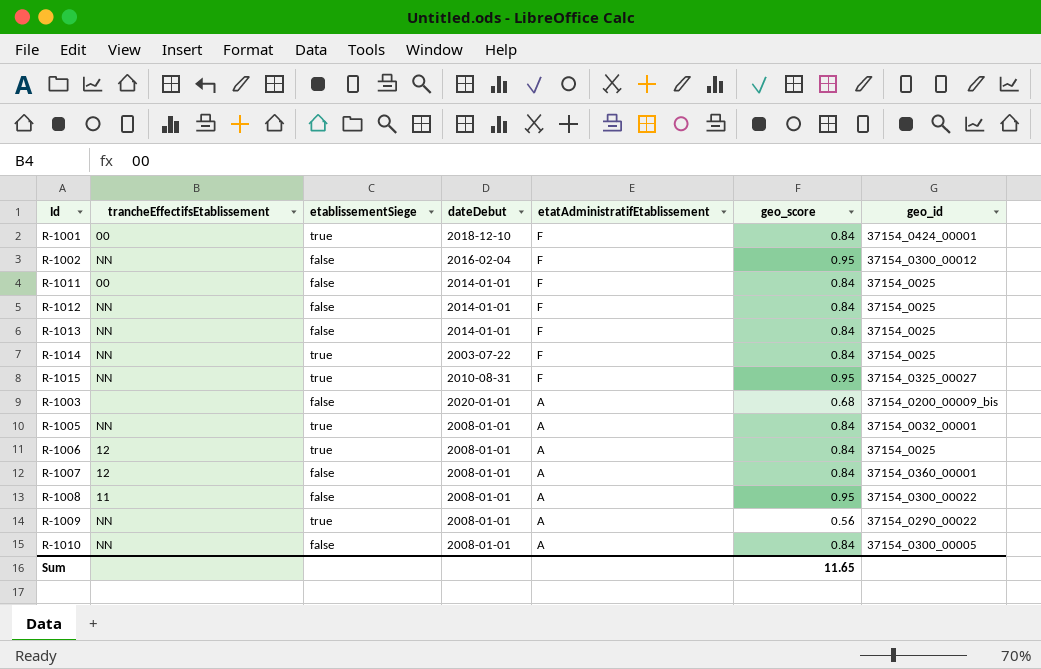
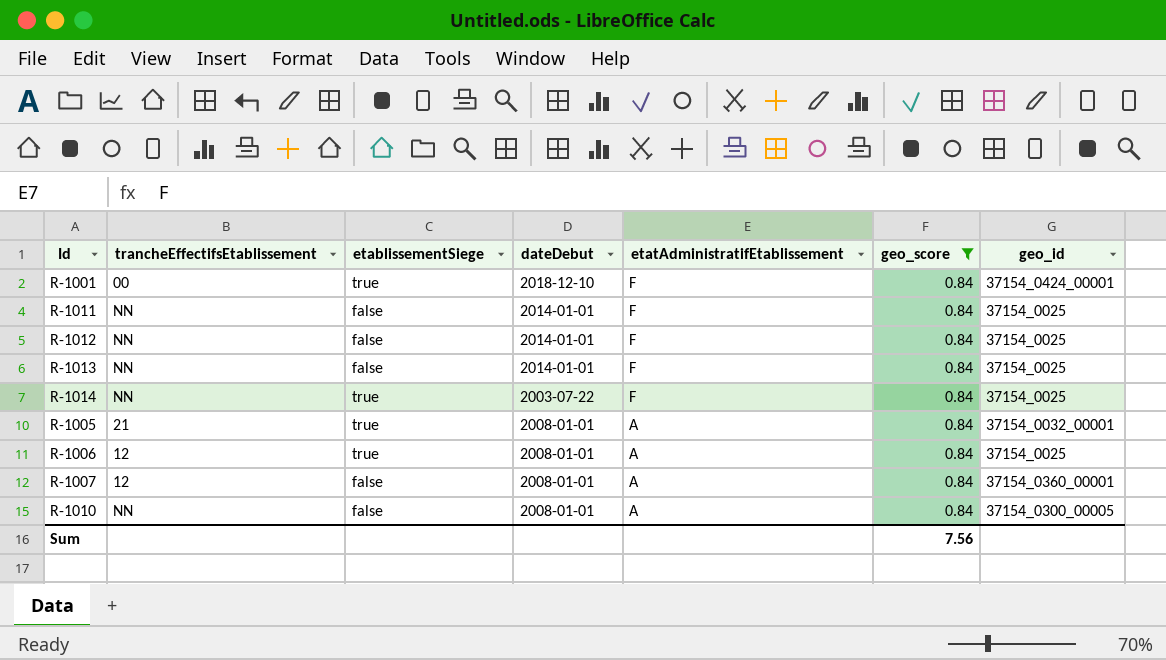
filter: none -> geo_score = 0.84
R-1011 | trancheEffectifsEtablissement: 00 -> NN
R-1005 | trancheEffectifsEtablissement: NN -> 21
Sum | geo_score: 11.65 -> 7.56

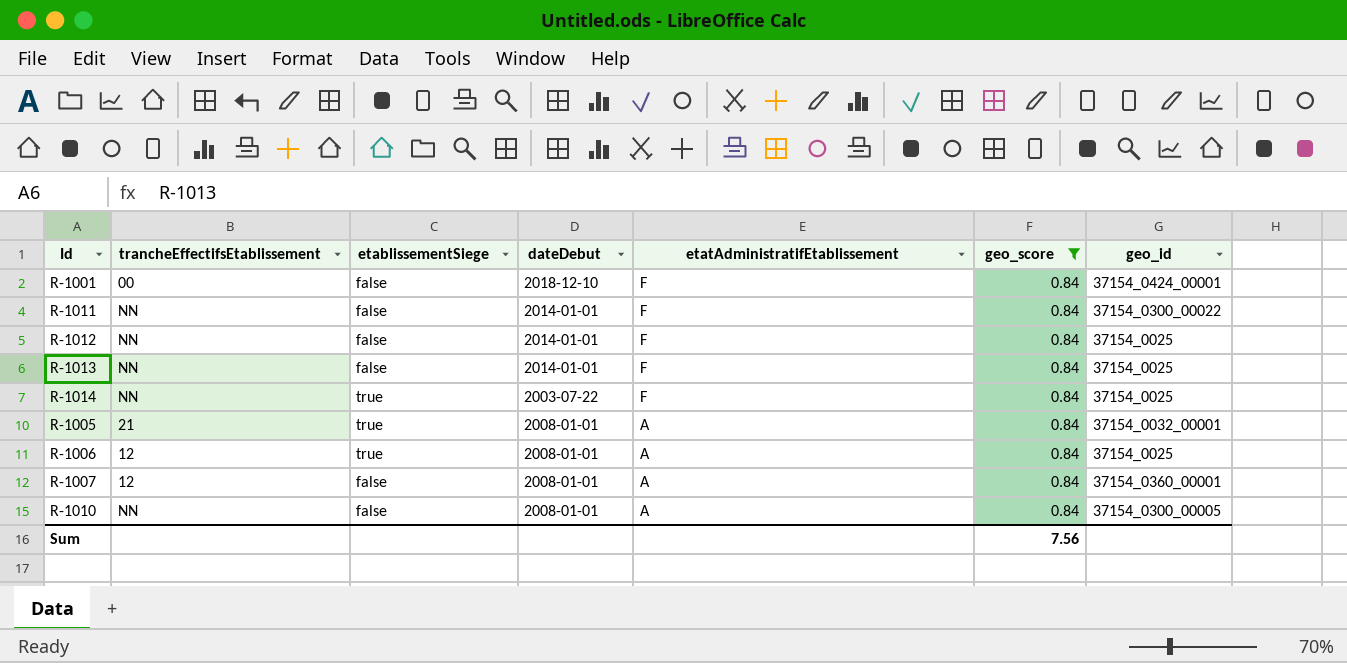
R-1001 | etablissementSiege: true -> false
R-1011 | geo_id: 37154_0025 -> 37154_0300_00022

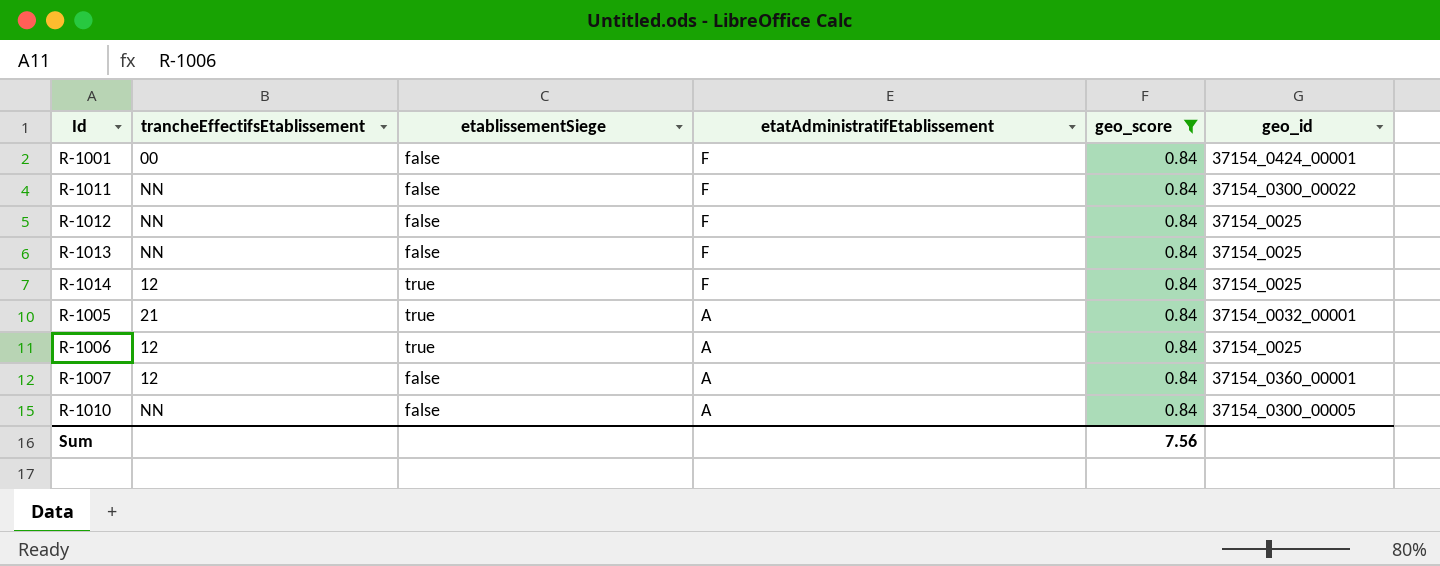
column dateDebut | position: 4 -> none
R-1014 | trancheEffectifsEtablissement: NN -> 12

